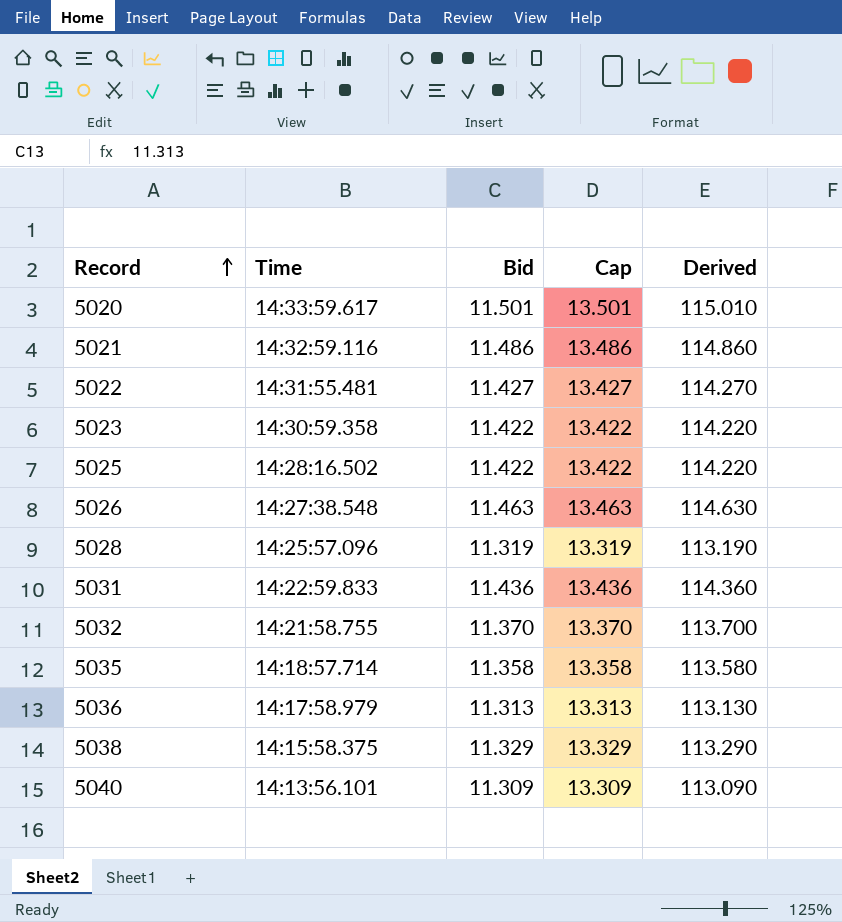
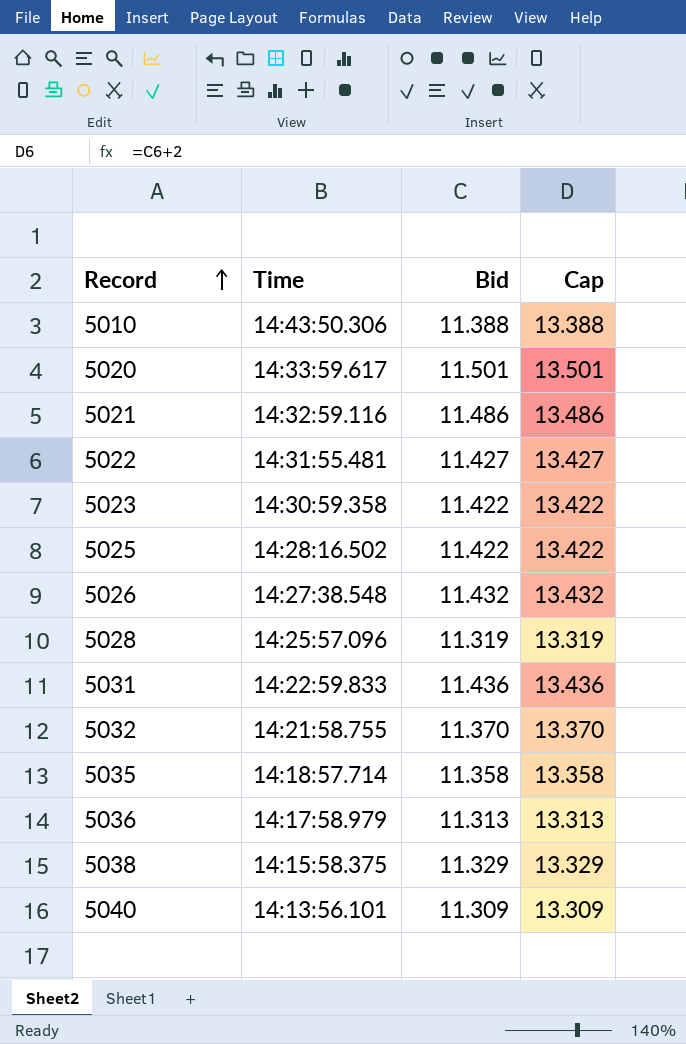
column Derived | formula: [Bid] * 10 -> none
row 5010: none -> 14:43:50.306 | 11.388 | 13.388
5026 | Bid: 11.463 -> 11.432
5026 | Cap: 13.463 -> 13.432

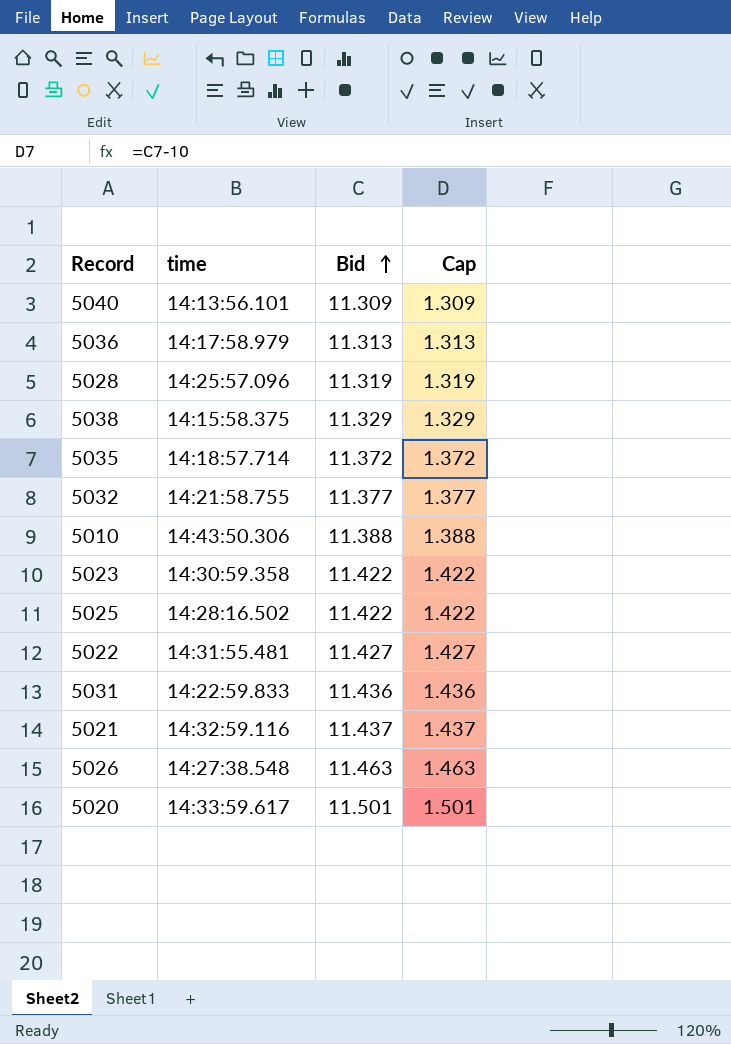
row order: Record ascending -> Bid ascending
column name: Time -> time
column Cap | formula: [Bid] + 2 -> [Bid] - 10
5035 | Bid: 11.358 -> 11.372
5032 | Bid: 11.370 -> 11.377
5021 | Bid: 11.486 -> 11.437
5026 | Bid: 11.432 -> 11.463

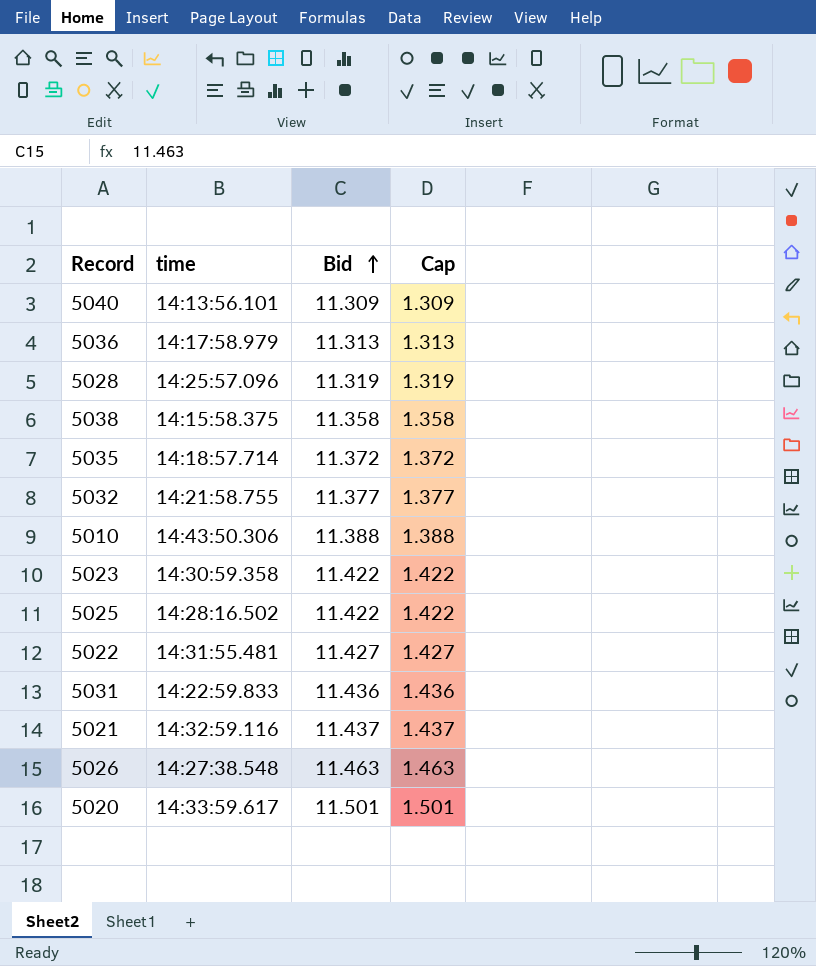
5038 | Bid: 11.329 -> 11.358
5038 | Cap: 1.329 -> 1.358

